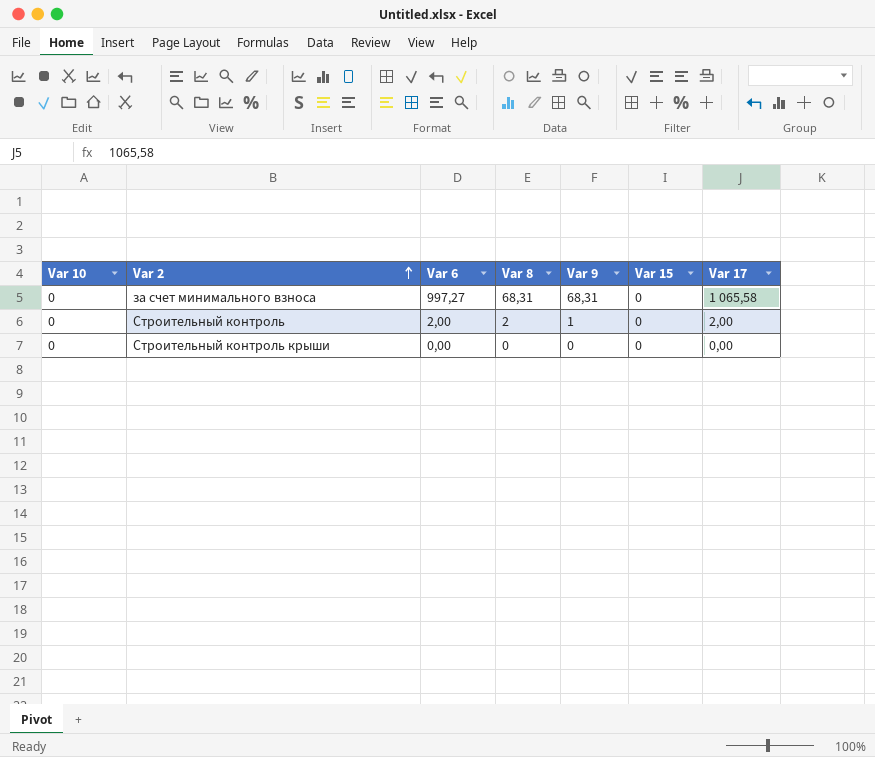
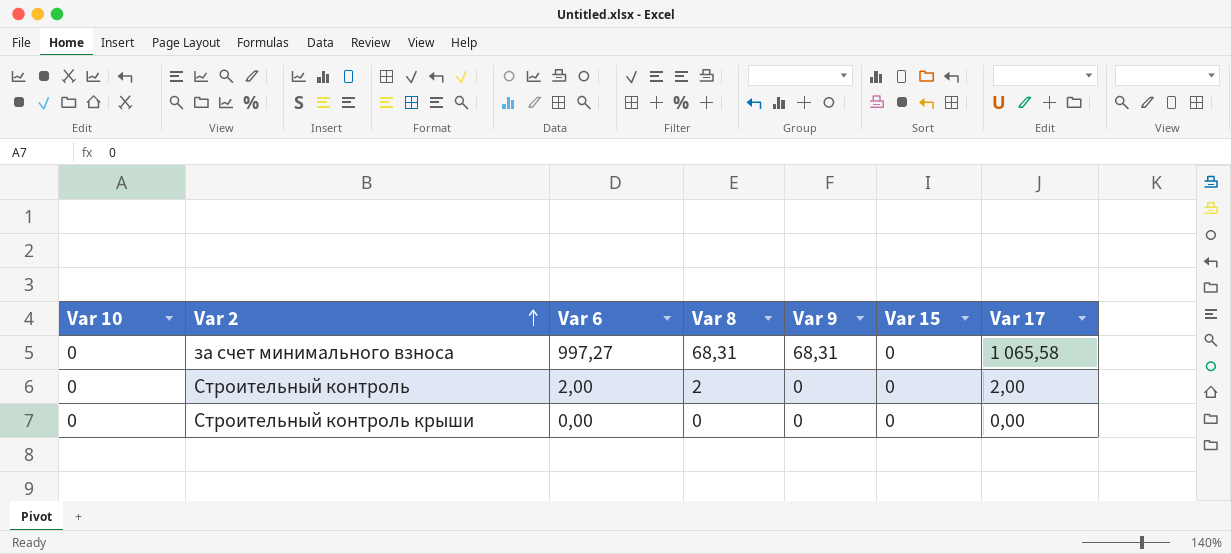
Строительный контроль | Var 9: 1 -> 0

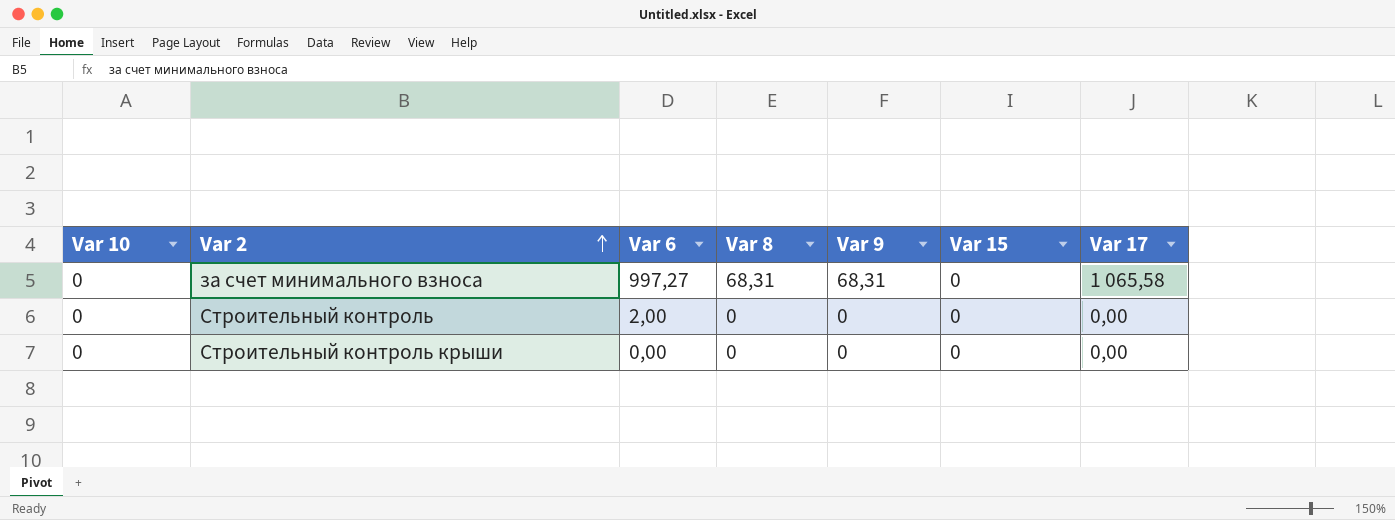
Строительный контроль | Var 8: 2 -> 0
Строительный контроль | Var 17: 2,00 -> 0,00

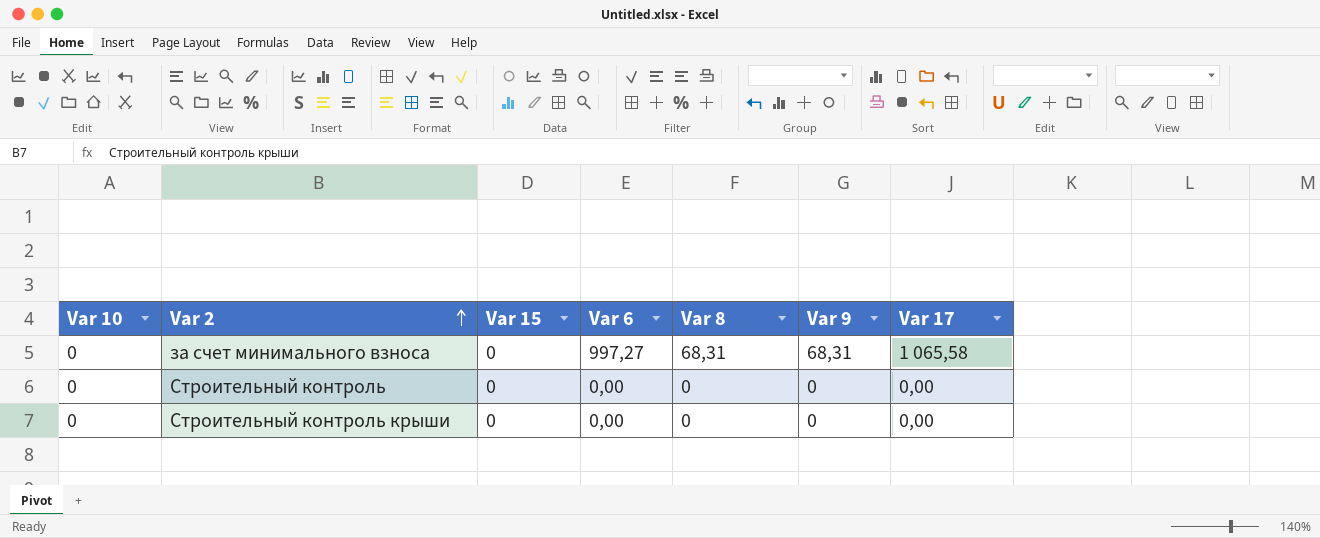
column Var 15 | position: 6 -> 3
Строительный контроль | Var 6: 2,00 -> 0,00

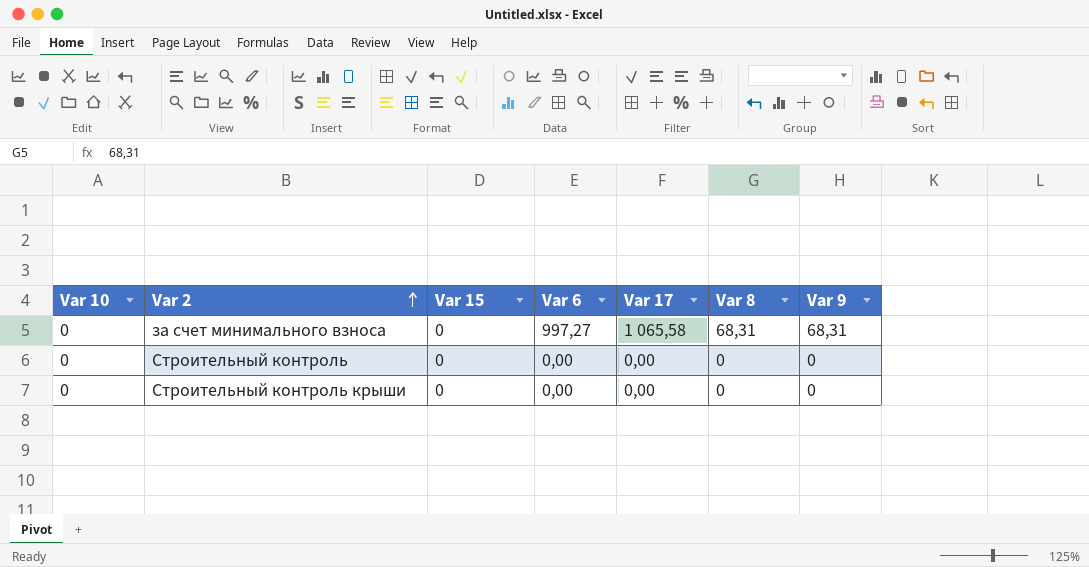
column Var 17 | position: 7 -> 5

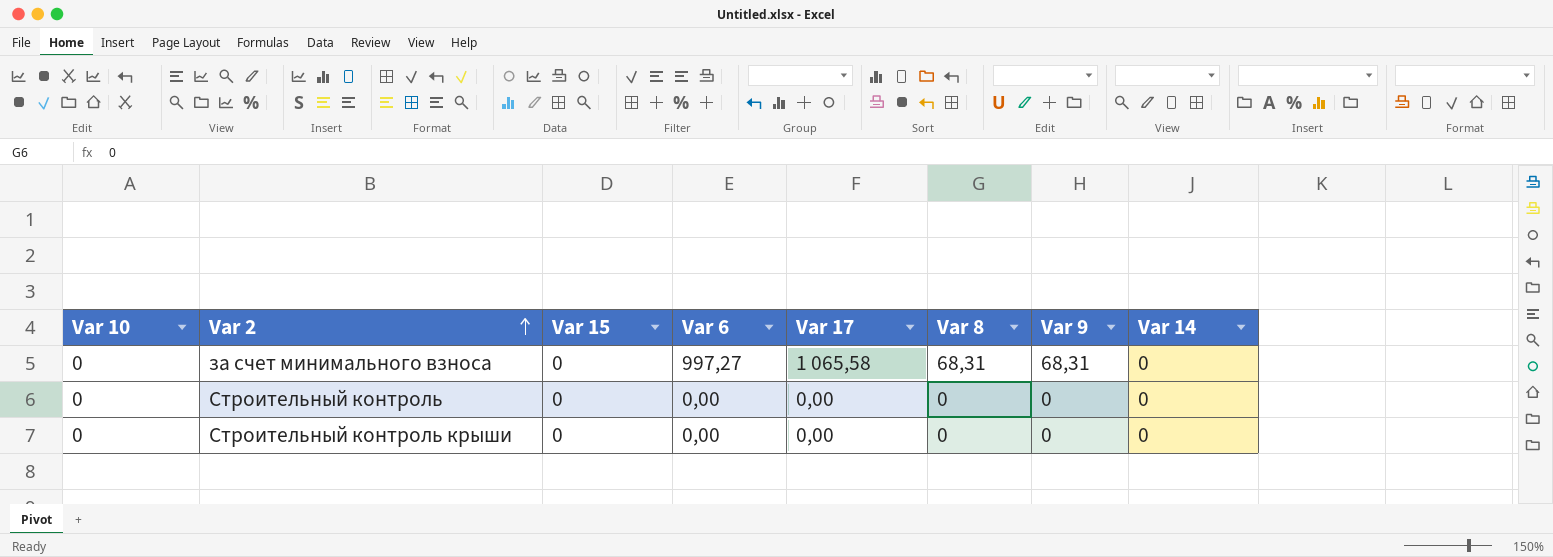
column Var 14 | position: none -> 8

